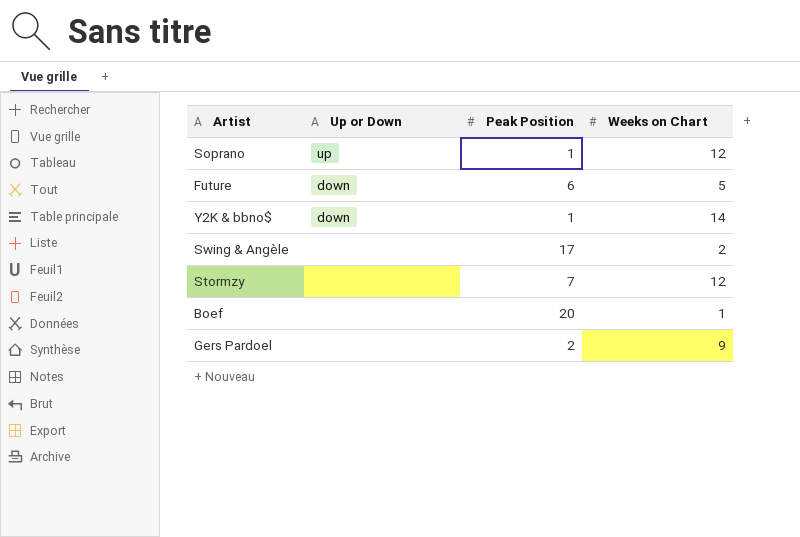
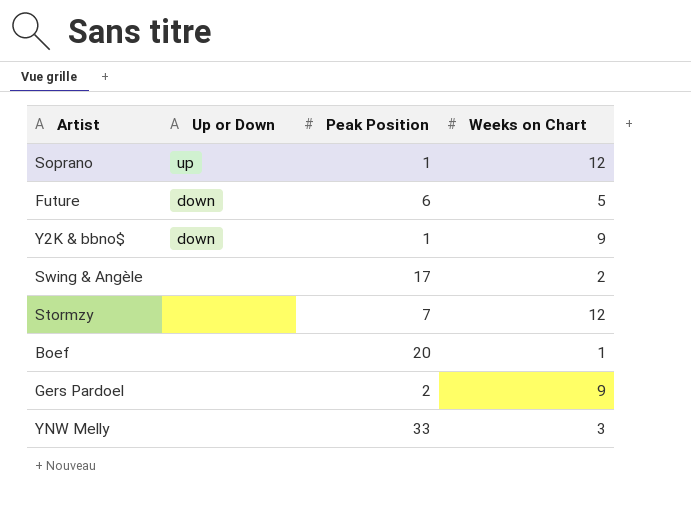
Y2K & bbno$ | Weeks on Chart: 14 -> 9
row YNW Melly: none -> none | 33 | 3

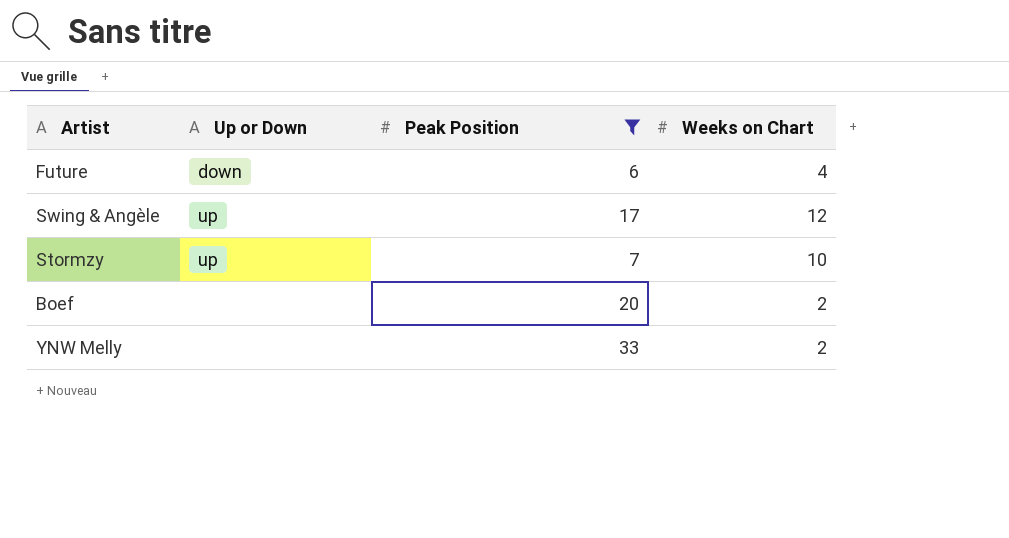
filter: none -> Peak Position >= 6
Future | Weeks on Chart: 5 -> 4
Swing & Angèle | Up or Down: none -> up
Swing & Angèle | Weeks on Chart: 2 -> 12
Stormzy | Up or Down: none -> up
Stormzy | Weeks on Chart: 12 -> 10
Boef | Weeks on Chart: 1 -> 2
YNW Melly | Weeks on Chart: 3 -> 2

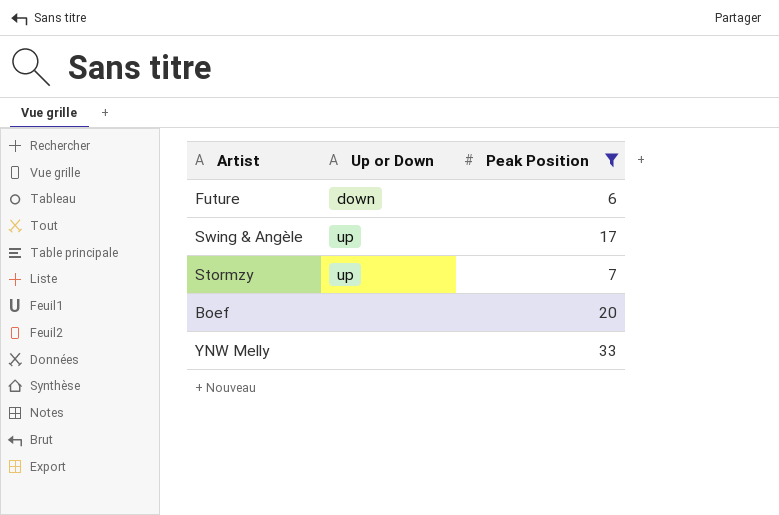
column Weeks on Chart | position: 4 -> none

